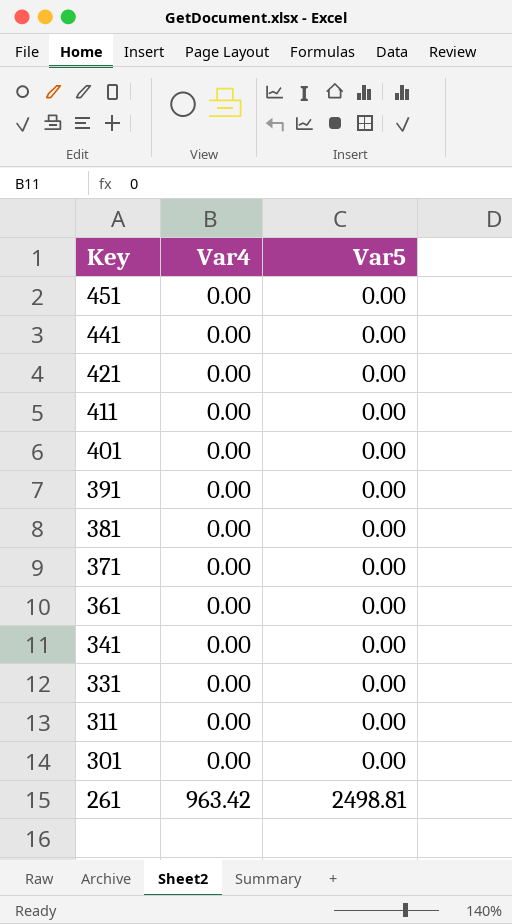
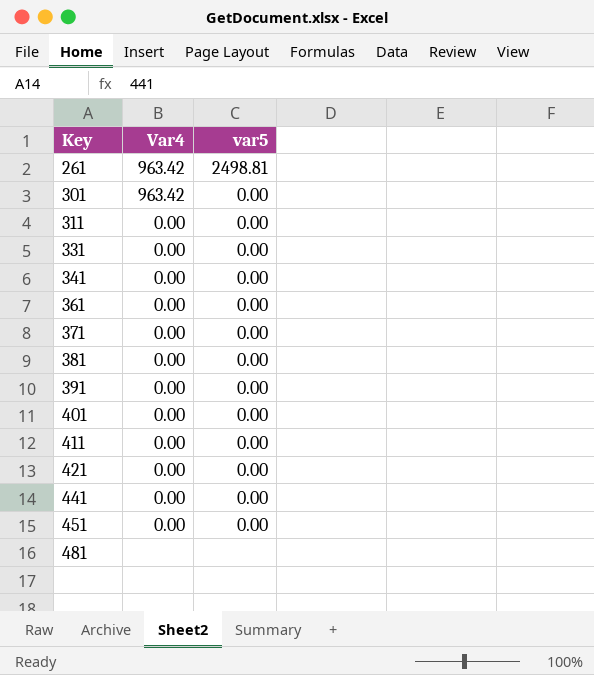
row order: Key descending -> Key ascending
column name: Var5 -> var5
301 | Var4: 0.00 -> 963.42
row 481: none -> none | none

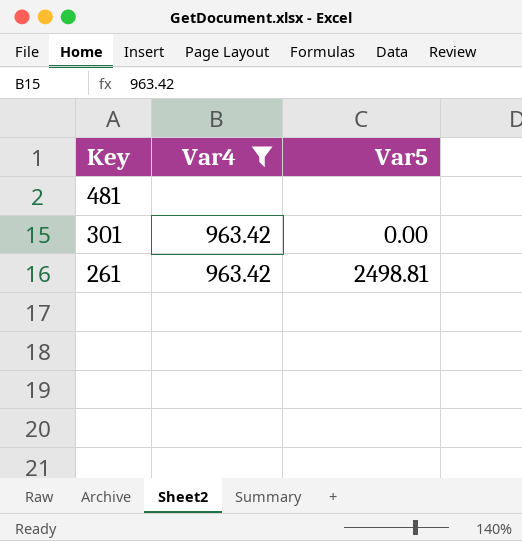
filter: none -> Var4 != 0.00
row order: Key ascending -> Key descending
column name: var5 -> Var5

